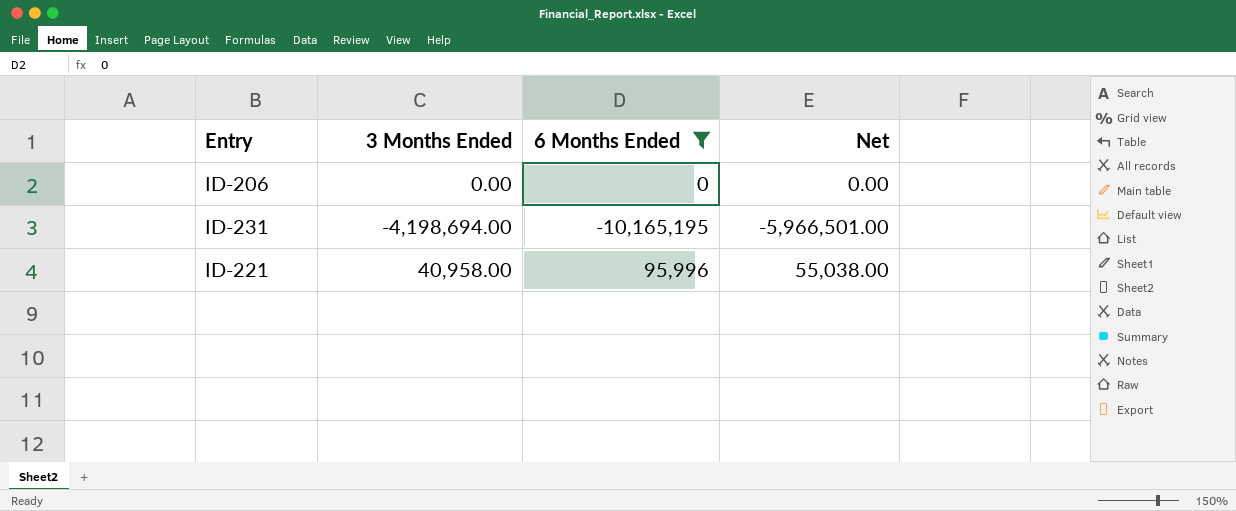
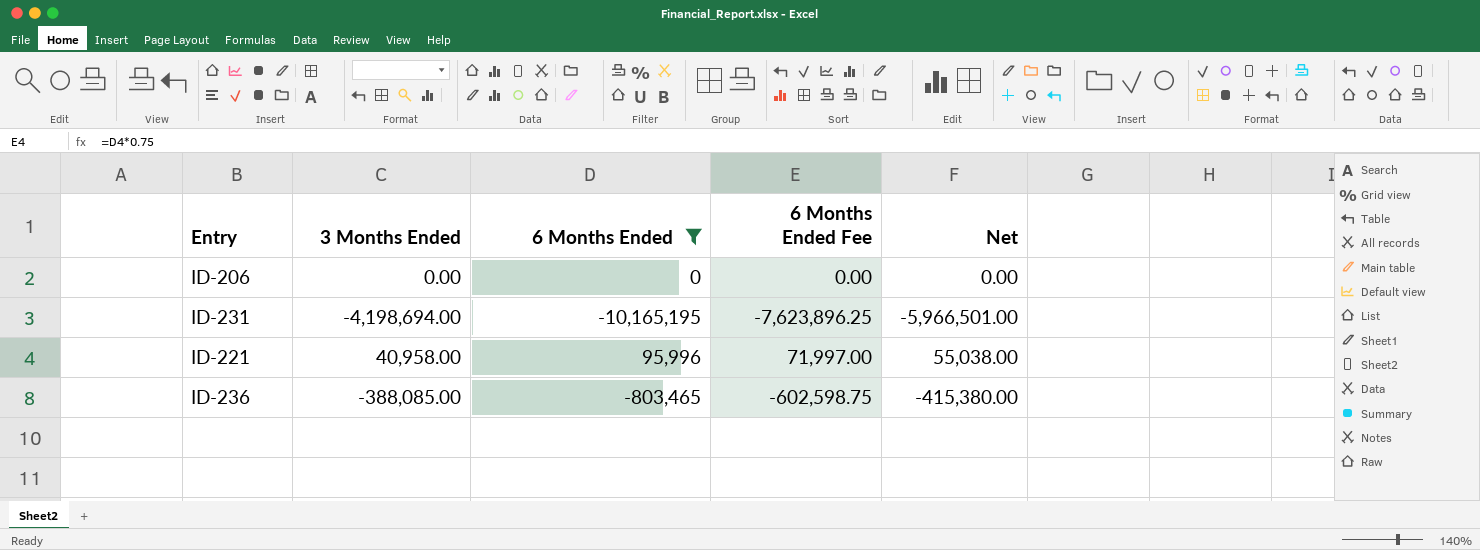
column 6 Months Ended Fee | formula: none -> [6 Months Ended] * 0.75
row ID-236: none -> -388,085.00 | -803,465 | -602,598.75 | -415,380.00

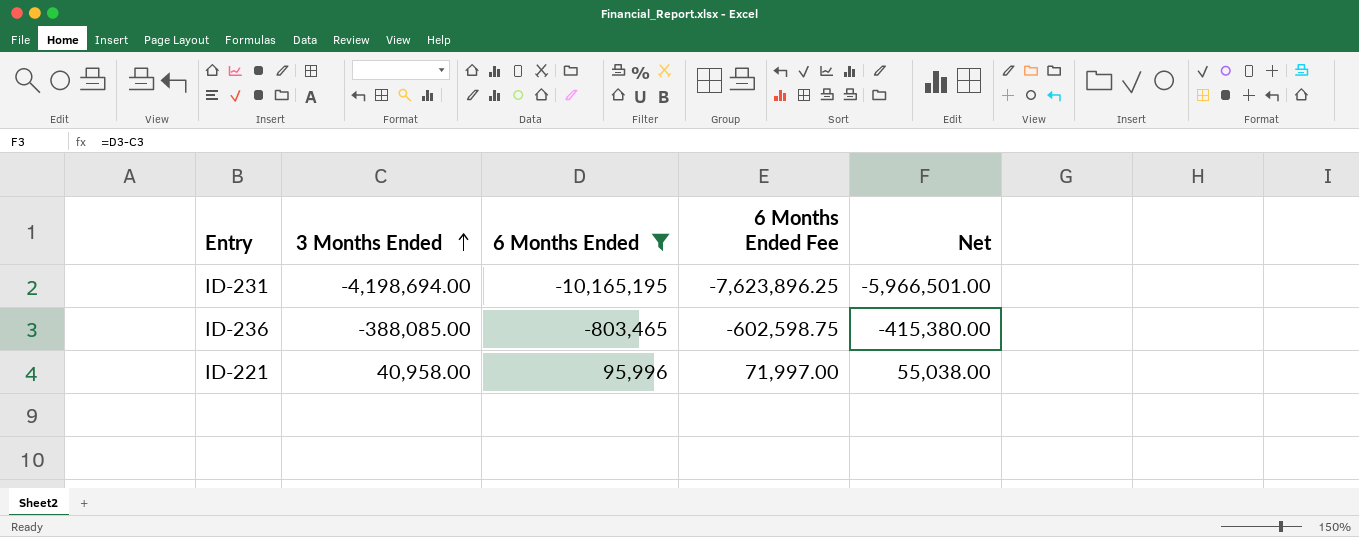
row order: none -> 3 Months Ended ascending
row ID-206: 0.00 | 0 | 0.00 | 0.00 -> none

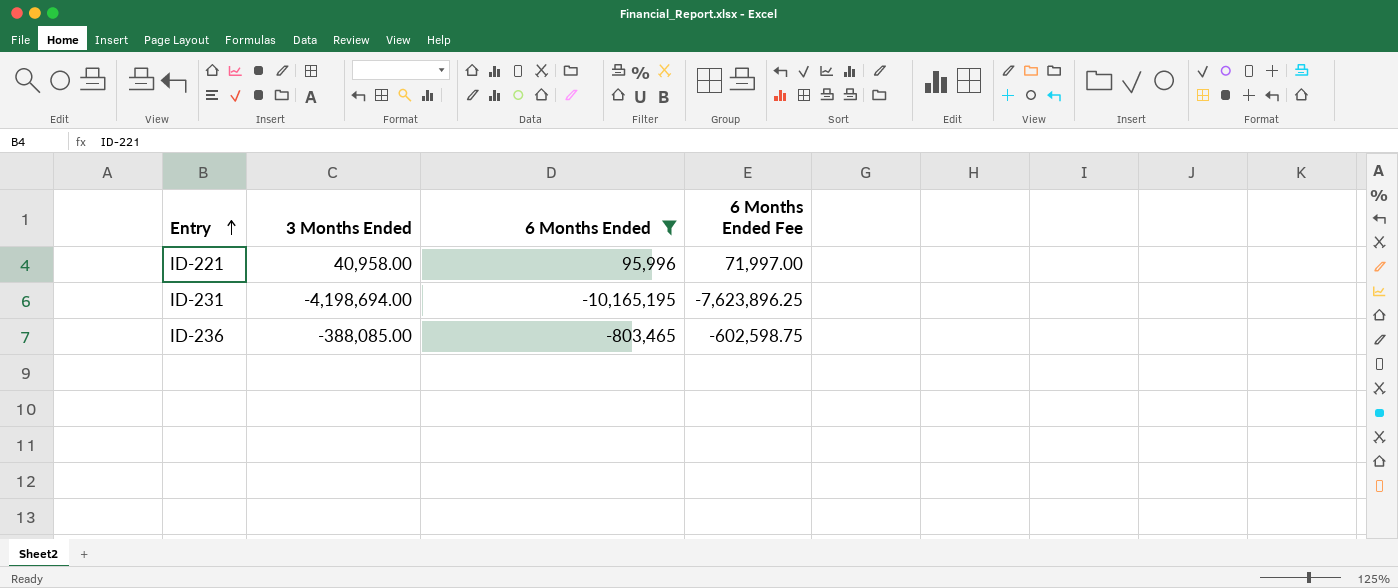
row order: 3 Months Ended ascending -> Entry ascending
column Net | formula: [6 Months Ended] - [3 Months Ended] -> none

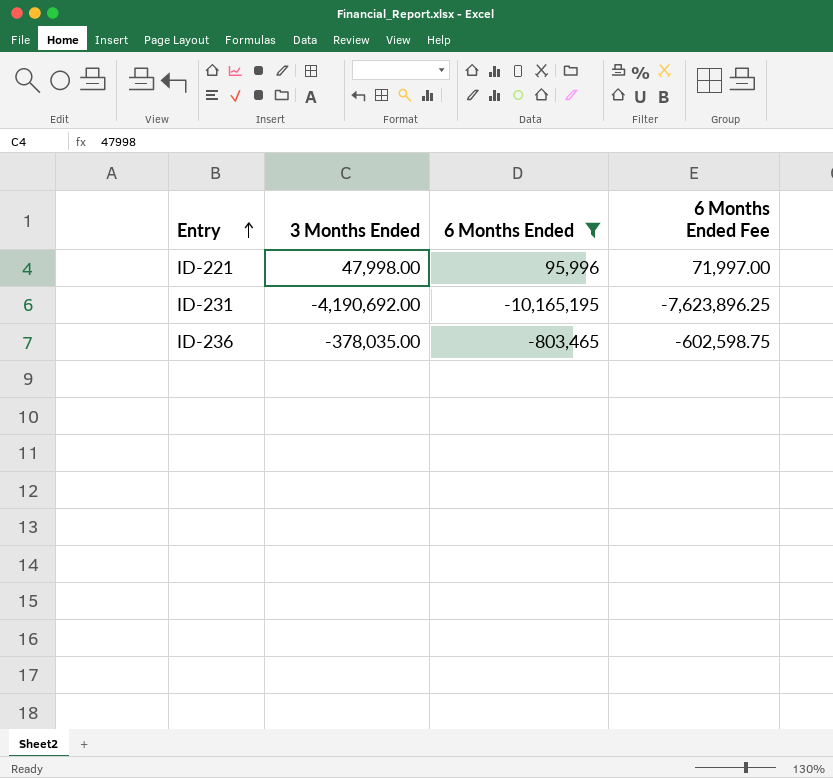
ID-221 | 3 Months Ended: 40,958.00 -> 47,998.00
ID-231 | 3 Months Ended: -4,198,694.00 -> -4,190,692.00
ID-236 | 3 Months Ended: -388,085.00 -> -378,035.00

